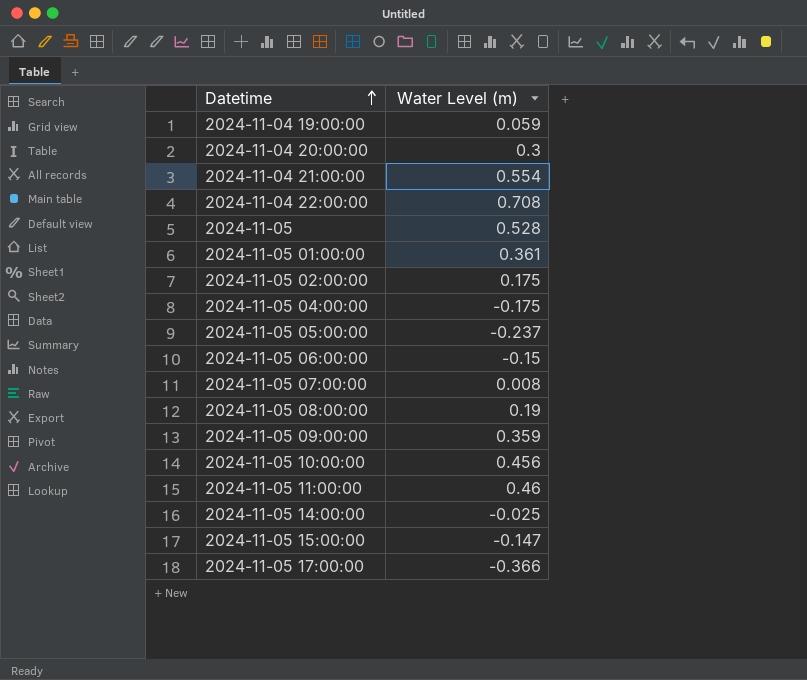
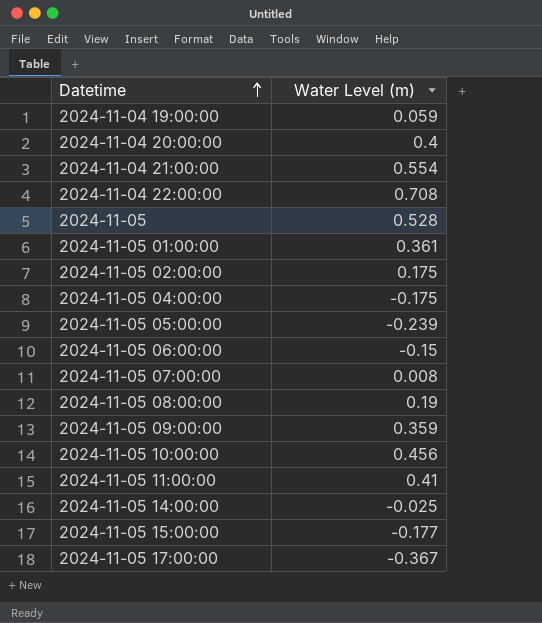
2024-11-04 20:00:00 | Water Level (m): 0.3 -> 0.4
2024-11-05 05:00:00 | Water Level (m): -0.237 -> -0.239
2024-11-05 11:00:00 | Water Level (m): 0.46 -> 0.41
2024-11-05 15:00:00 | Water Level (m): -0.147 -> -0.177
2024-11-05 17:00:00 | Water Level (m): -0.366 -> -0.367

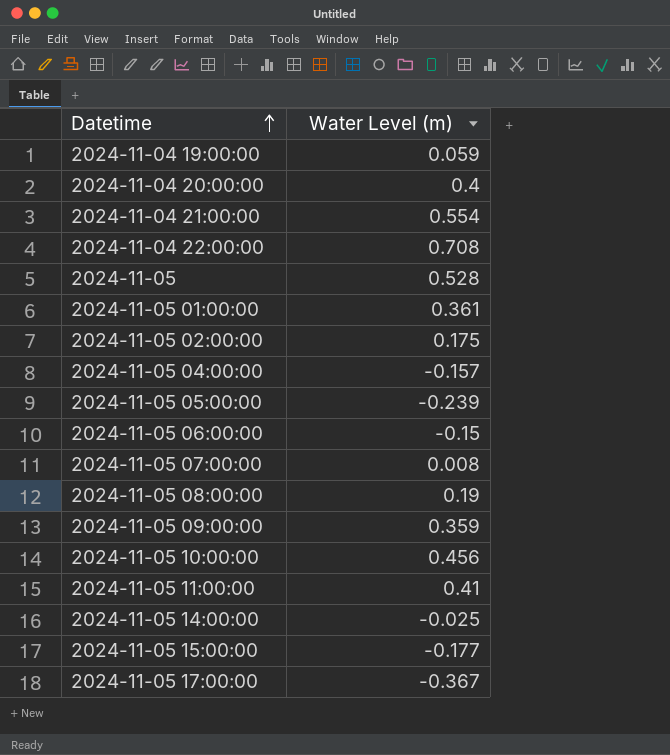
2024-11-05 04:00:00 | Water Level (m): -0.175 -> -0.157

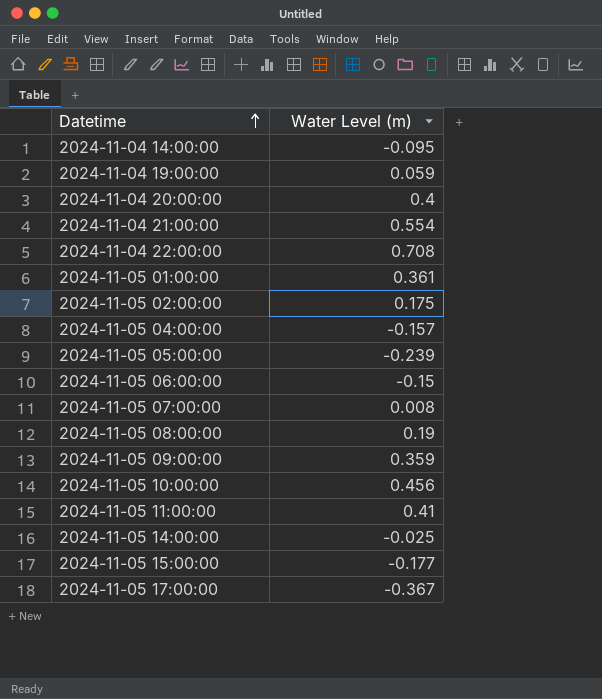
row 2024-11-05: 0.528 -> none
row 2024-11-04 14:00:00: none -> -0.095

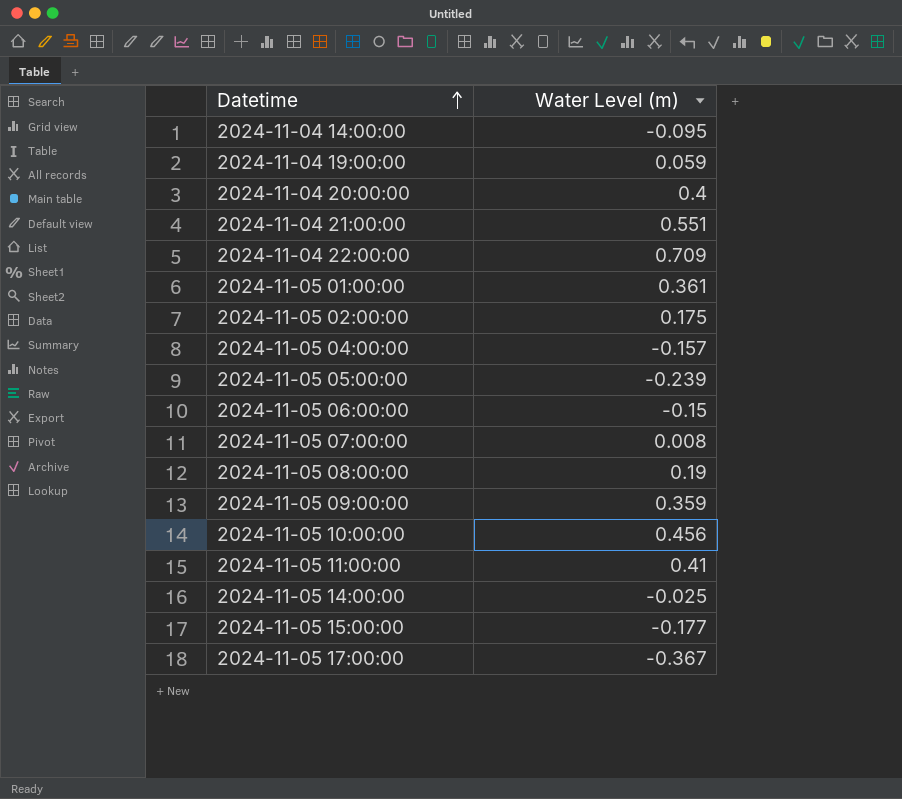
2024-11-04 21:00:00 | Water Level (m): 0.554 -> 0.551
2024-11-04 22:00:00 | Water Level (m): 0.708 -> 0.709

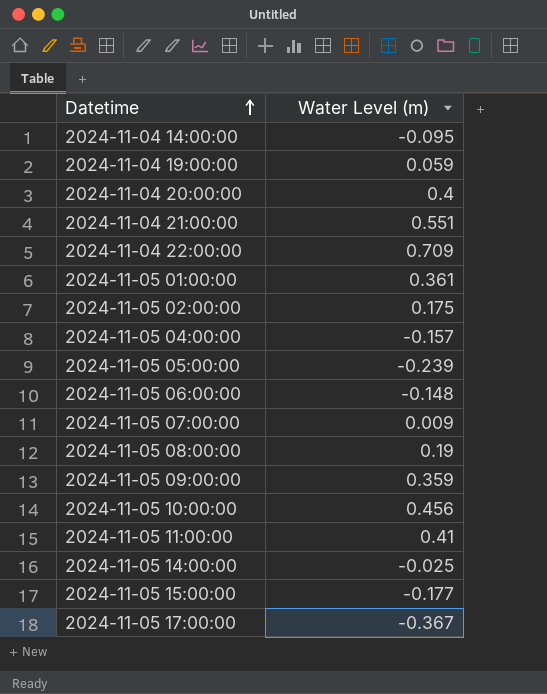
2024-11-05 06:00:00 | Water Level (m): -0.15 -> -0.148
2024-11-05 07:00:00 | Water Level (m): 0.008 -> 0.009

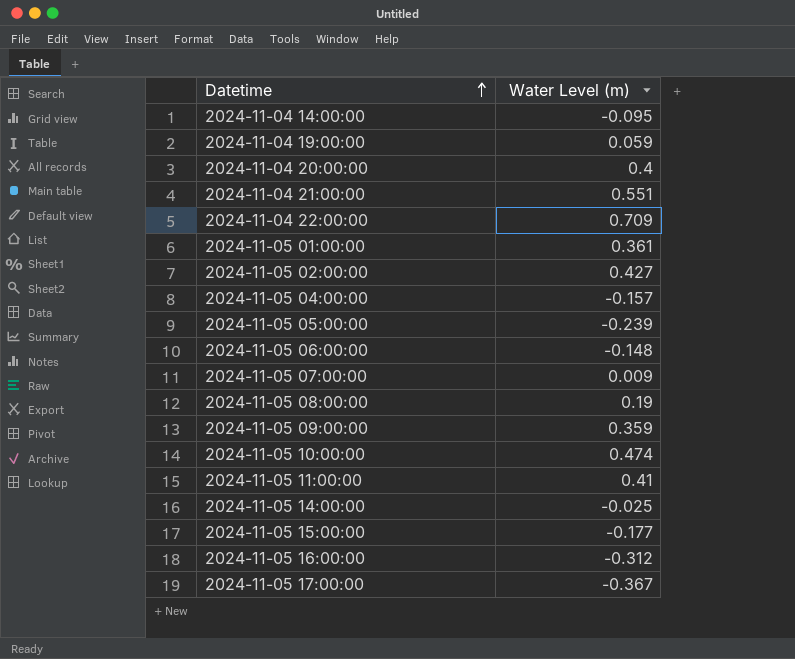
2024-11-05 02:00:00 | Water Level (m): 0.175 -> 0.427
2024-11-05 10:00:00 | Water Level (m): 0.456 -> 0.474
row 2024-11-05 16:00:00: none -> -0.312

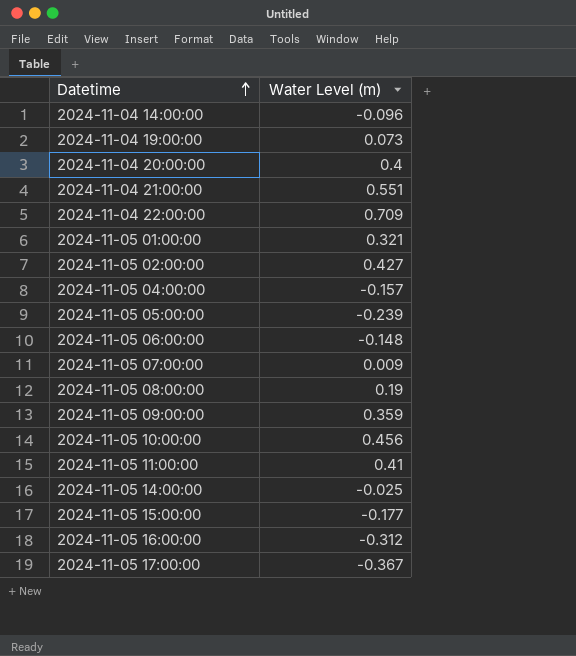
2024-11-04 14:00:00 | Water Level (m): -0.095 -> -0.096
2024-11-04 19:00:00 | Water Level (m): 0.059 -> 0.073
2024-11-05 01:00:00 | Water Level (m): 0.361 -> 0.321
2024-11-05 10:00:00 | Water Level (m): 0.474 -> 0.456

